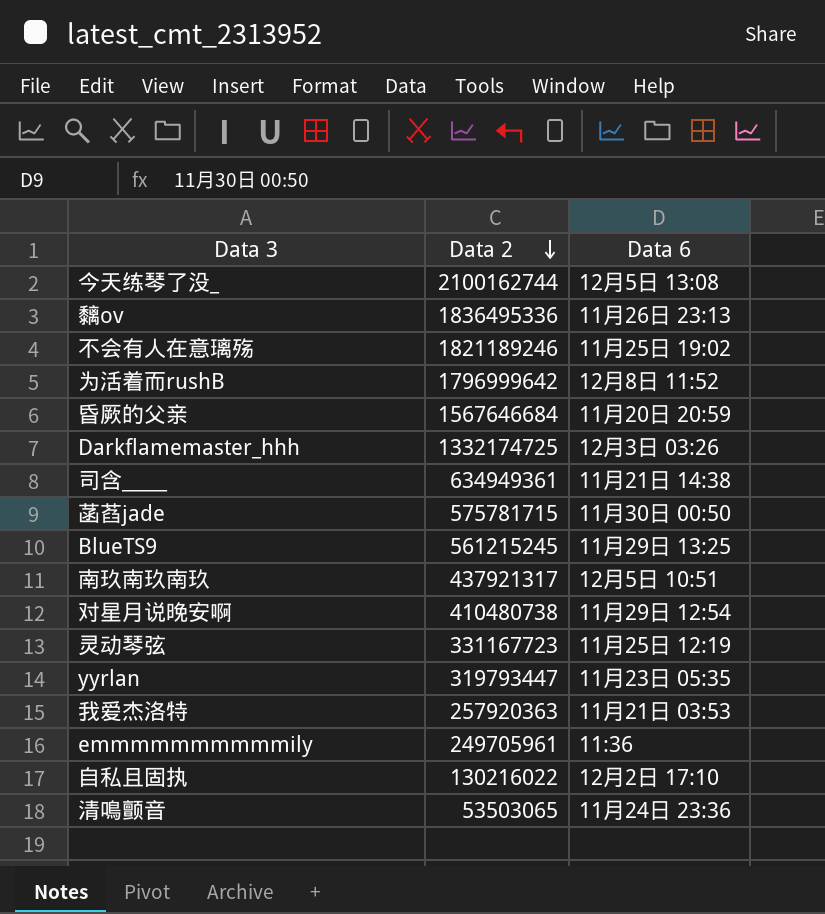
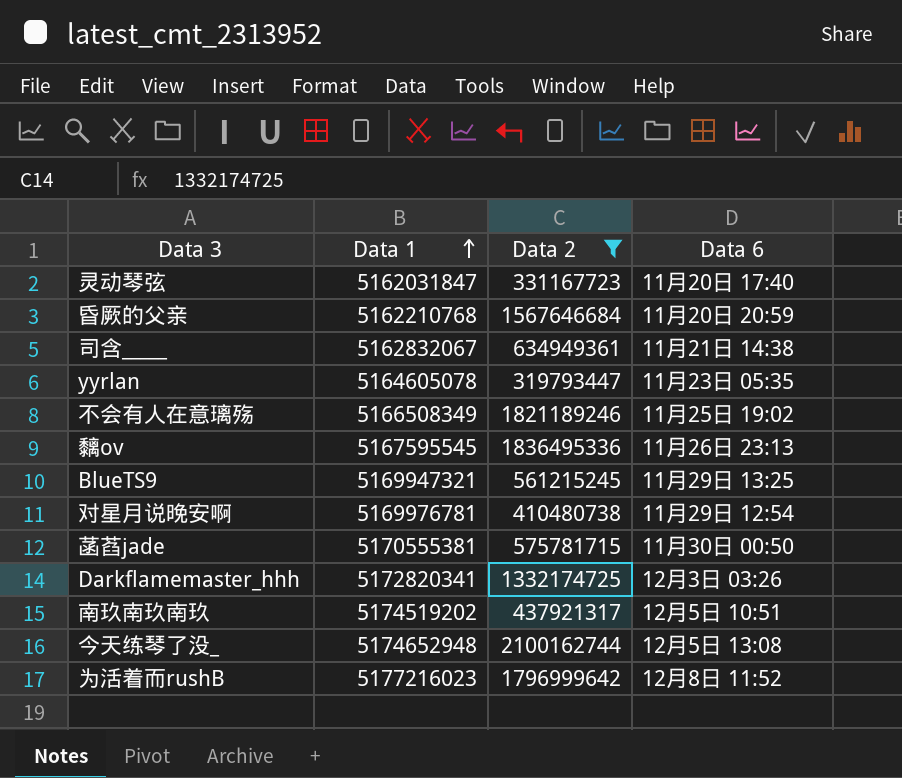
filter: none -> Data 2 >= 319793447
row order: Data 2 descending -> Data 1 ascending
column Data 1 | position: none -> 2
灵动琴弦 | Data 6: 11月25日 12:19 -> 11月20日 17:40

